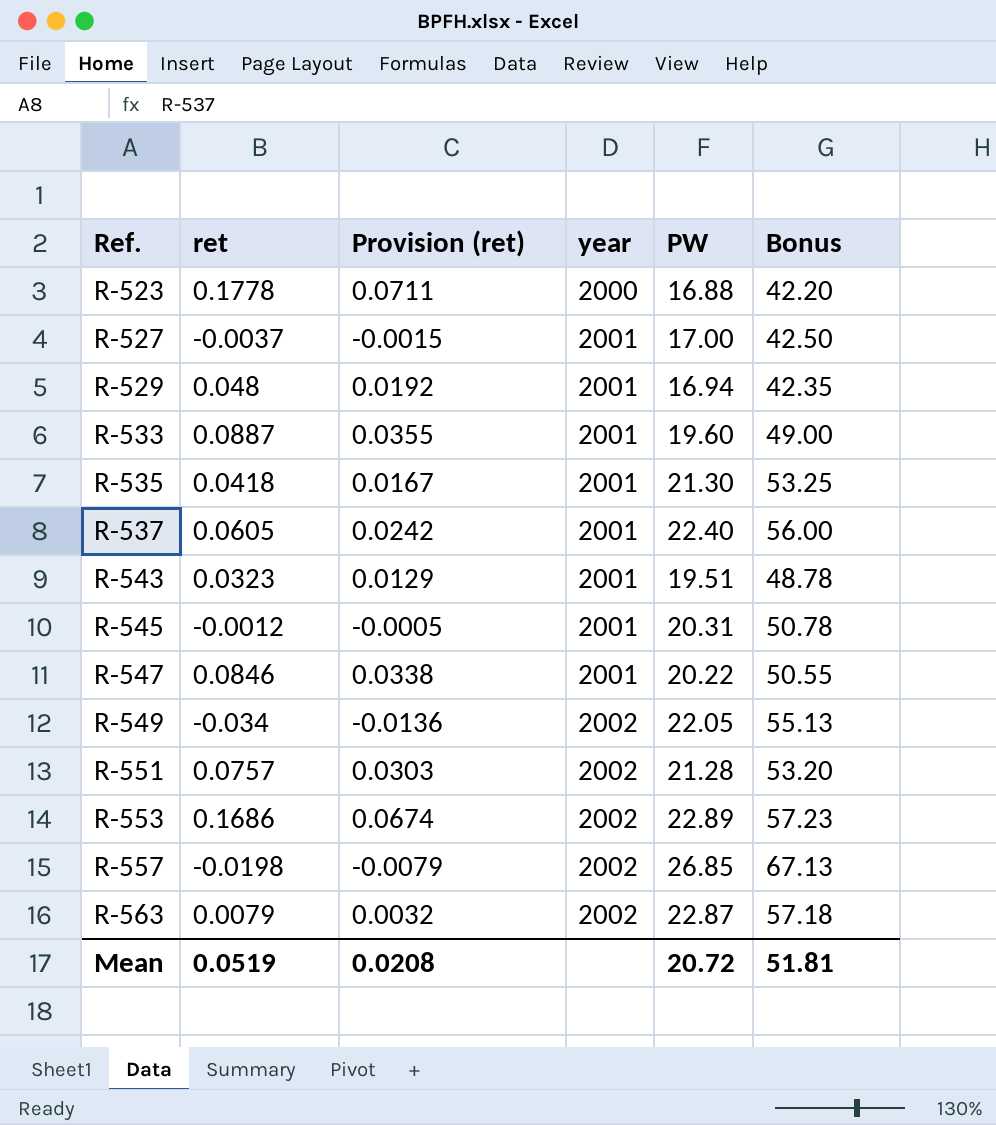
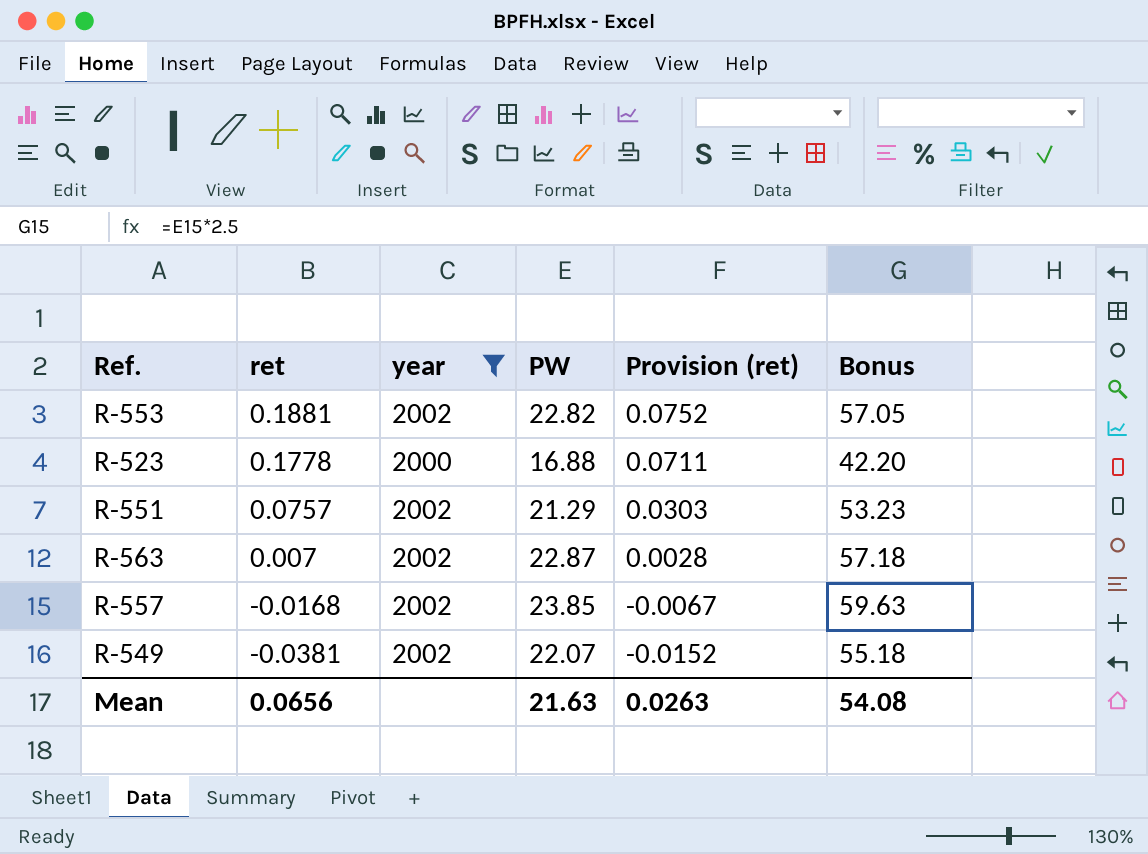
filter: none -> year != 2001
row order: Ref. ascending -> ret descending
column Provision (ret) | position: 3 -> 5
R-553 | ret: 0.1686 -> 0.1881
R-553 | PW: 22.89 -> 22.82
R-553 | Provision (ret): 0.0674 -> 0.0752
R-553 | Bonus: 57.23 -> 57.05
R-551 | PW: 21.28 -> 21.29
R-551 | Bonus: 53.20 -> 53.23
R-563 | ret: 0.0079 -> 0.007
R-563 | Provision (ret): 0.0032 -> 0.0028
R-557 | ret: -0.0198 -> -0.0168
R-557 | PW: 26.85 -> 23.85
R-557 | Provision (ret): -0.0079 -> -0.0067
R-557 | Bonus: 67.13 -> 59.63
R-549 | ret: -0.034 -> -0.0381
R-549 | PW: 22.05 -> 22.07
R-549 | Provision (ret): -0.0136 -> -0.0152
R-549 | Bonus: 55.13 -> 55.18
Mean | ret: 0.0519 -> 0.0656
Mean | PW: 20.72 -> 21.63
Mean | Provision (ret): 0.0208 -> 0.0263
Mean | Bonus: 51.81 -> 54.08

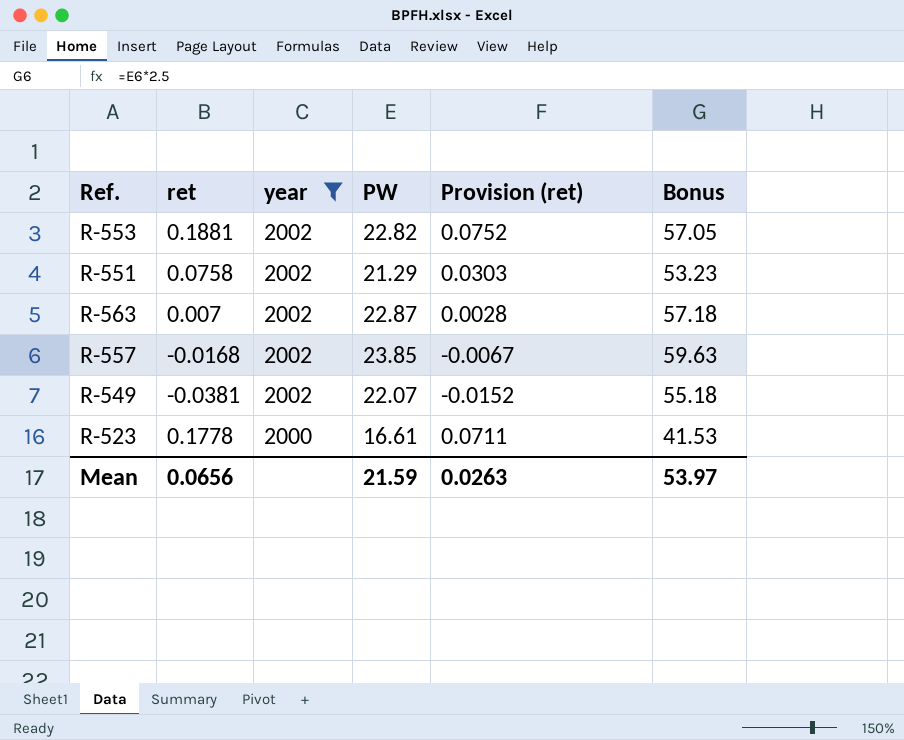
row order: ret descending -> year descending
R-551 | ret: 0.0757 -> 0.0758
R-523 | PW: 16.88 -> 16.61
R-523 | Bonus: 42.20 -> 41.53
Mean | PW: 21.63 -> 21.59
Mean | Bonus: 54.08 -> 53.97

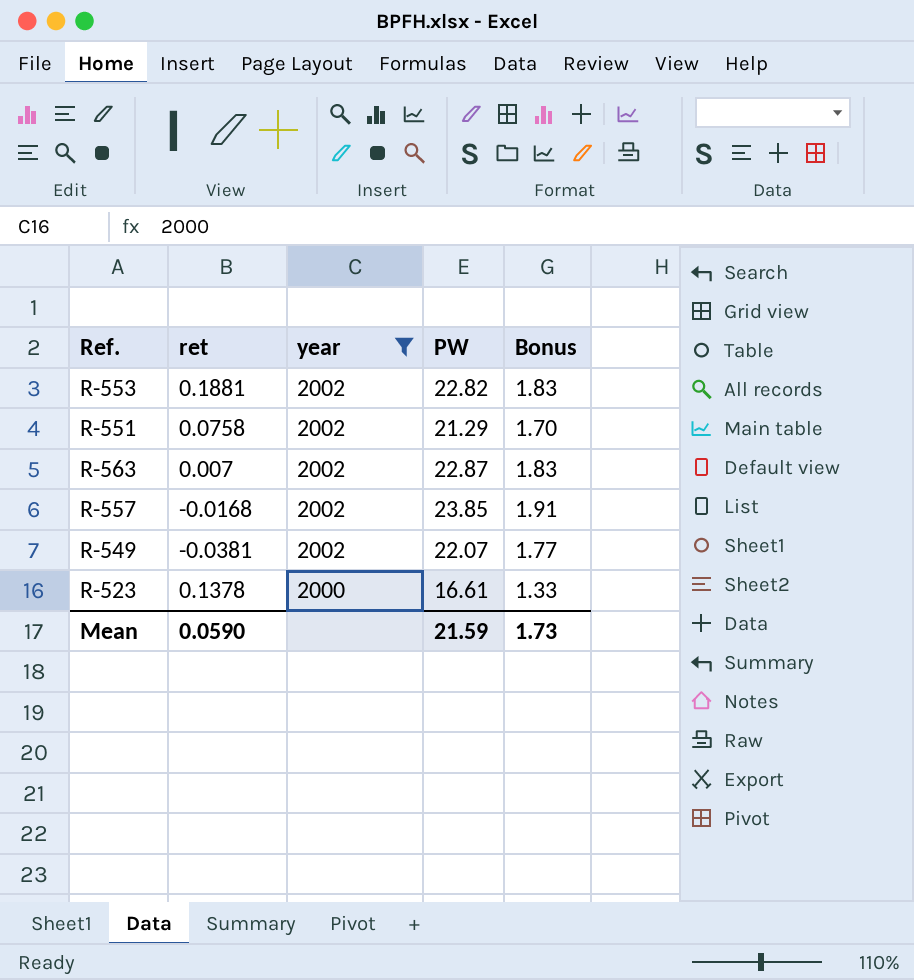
column Provision (ret) | formula: [ret] * 0.4 -> none
column Bonus | formula: [PW] * 2.5 -> [PW] * 0.08
R-523 | ret: 0.1778 -> 0.1378
Mean | ret: 0.0656 -> 0.0590
Mean | Bonus: 53.97 -> 1.73

